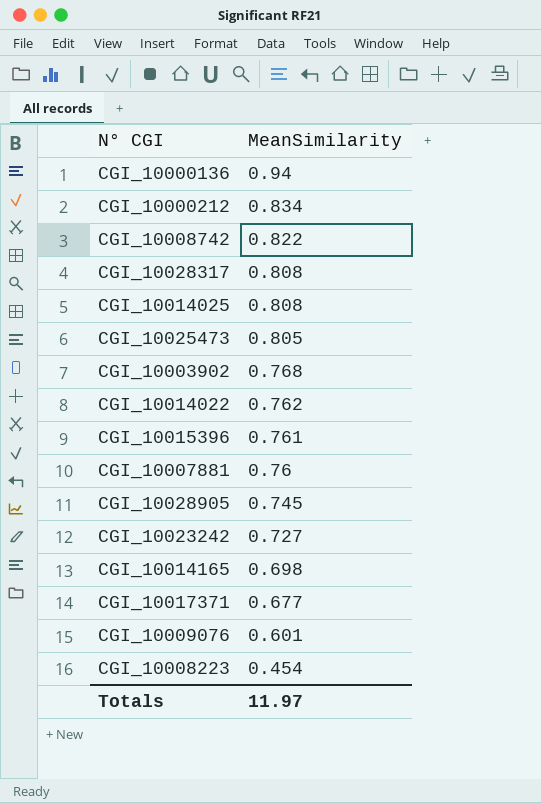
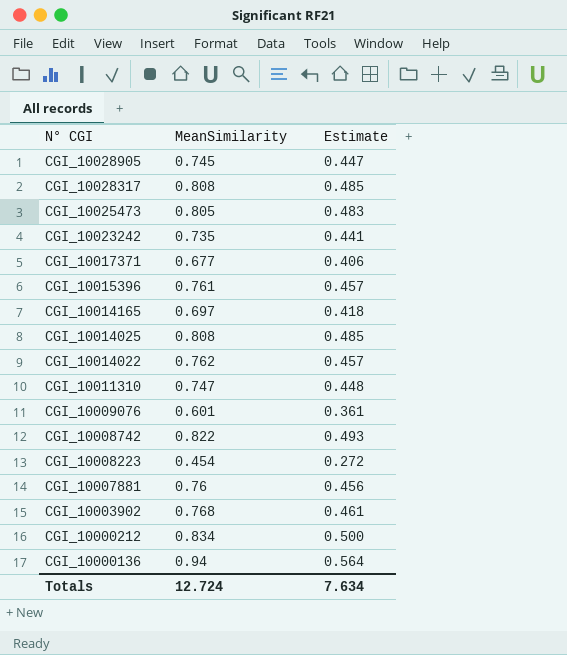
row order: MeanSimilarity descending -> N° CGI descending
column Estimate | formula: none -> [MeanSimilarity] * 0.6
CGI_10023242 | MeanSimilarity: 0.727 -> 0.735
CGI_10014165 | MeanSimilarity: 0.698 -> 0.697
row CGI_10011310: none -> 0.747 | 0.448
Totals | MeanSimilarity: 11.97 -> 12.724

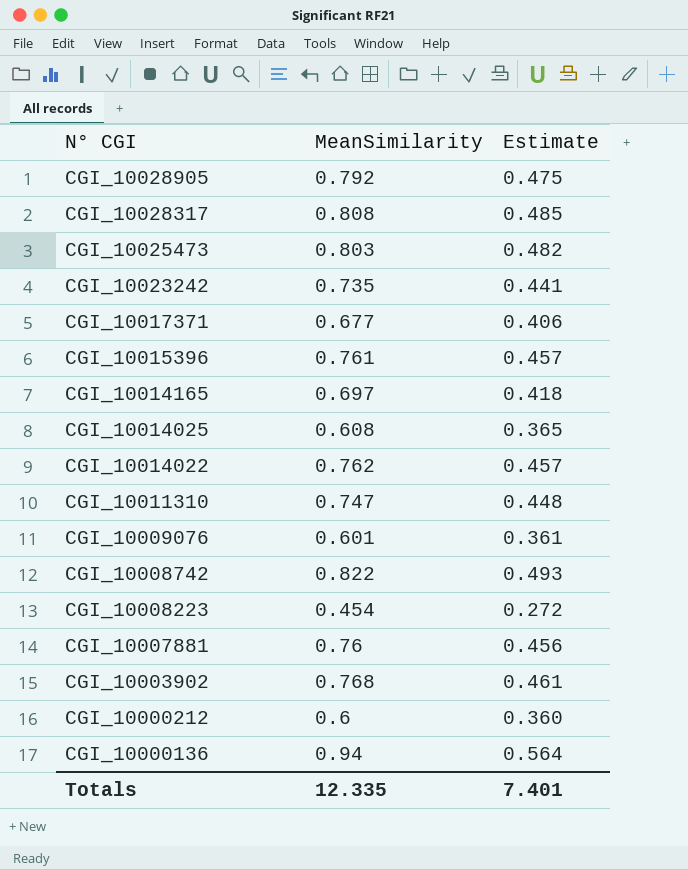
CGI_10028905 | MeanSimilarity: 0.745 -> 0.792
CGI_10028905 | Estimate: 0.447 -> 0.475
CGI_10025473 | MeanSimilarity: 0.805 -> 0.803
CGI_10025473 | Estimate: 0.483 -> 0.482
CGI_10014025 | MeanSimilarity: 0.808 -> 0.608
CGI_10014025 | Estimate: 0.485 -> 0.365
CGI_10000212 | MeanSimilarity: 0.834 -> 0.6
CGI_10000212 | Estimate: 0.500 -> 0.360
Totals | MeanSimilarity: 12.724 -> 12.335
Totals | Estimate: 7.634 -> 7.401

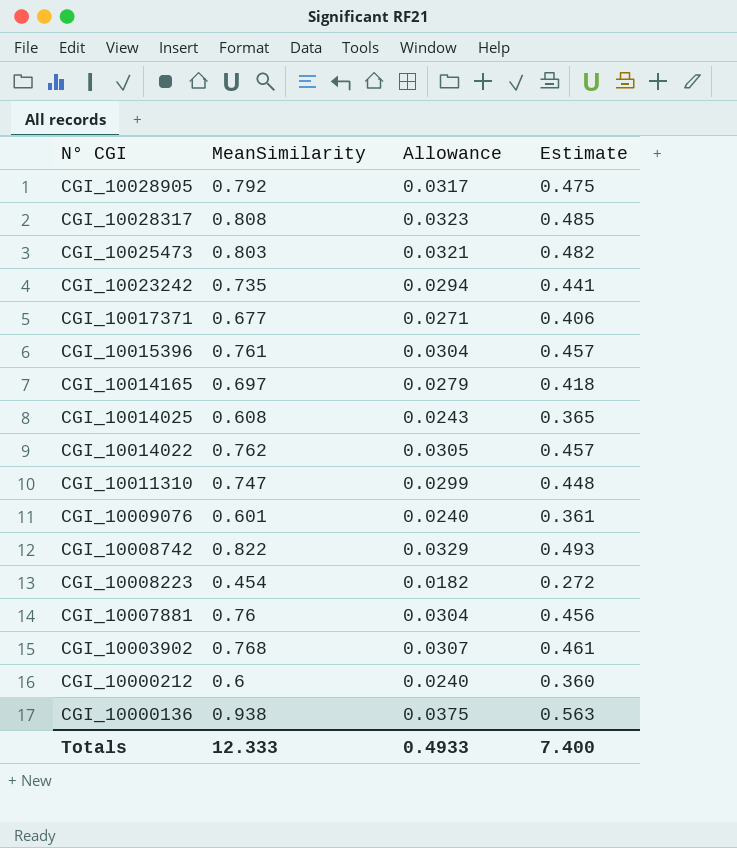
column Allowance | formula: none -> [MeanSimilarity] * 0.04
CGI_10000136 | MeanSimilarity: 0.94 -> 0.938
CGI_10000136 | Estimate: 0.564 -> 0.563
Totals | MeanSimilarity: 12.335 -> 12.333
Totals | Estimate: 7.401 -> 7.400

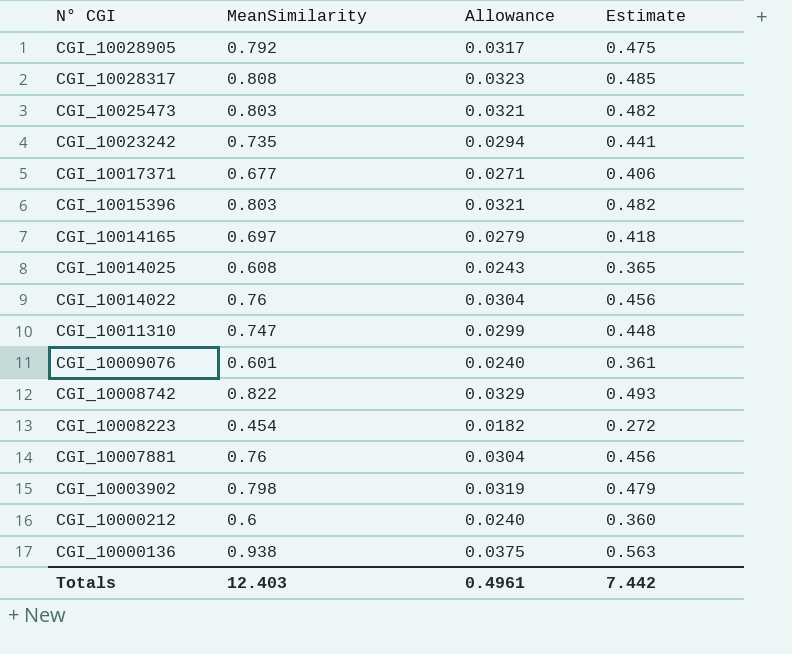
CGI_10015396 | MeanSimilarity: 0.761 -> 0.803
CGI_10015396 | Allowance: 0.0304 -> 0.0321
CGI_10015396 | Estimate: 0.457 -> 0.482
CGI_10014022 | MeanSimilarity: 0.762 -> 0.76
CGI_10014022 | Allowance: 0.0305 -> 0.0304
CGI_10014022 | Estimate: 0.457 -> 0.456
CGI_10003902 | MeanSimilarity: 0.768 -> 0.798
CGI_10003902 | Allowance: 0.0307 -> 0.0319
CGI_10003902 | Estimate: 0.461 -> 0.479
Totals | MeanSimilarity: 12.333 -> 12.403
Totals | Allowance: 0.4933 -> 0.4961
Totals | Estimate: 7.400 -> 7.442

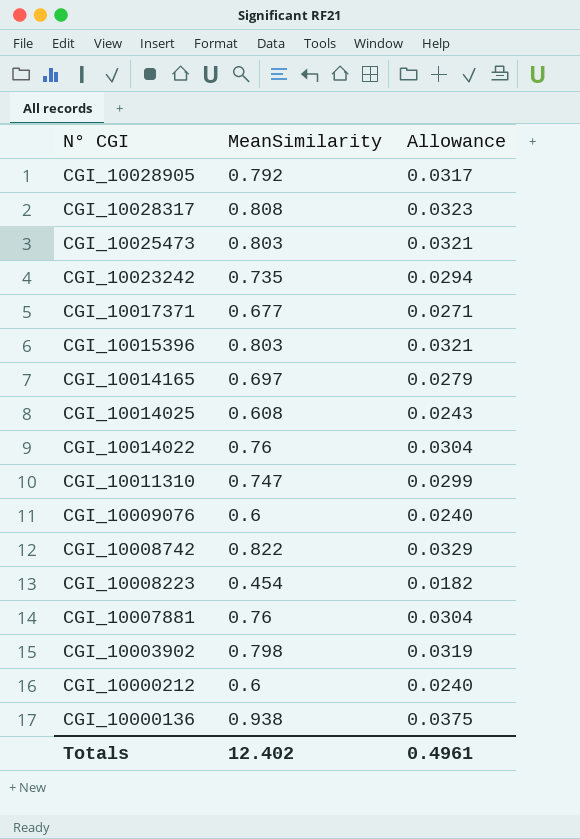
column Estimate | formula: [MeanSimilarity] * 0.6 -> none
CGI_10009076 | MeanSimilarity: 0.601 -> 0.6
Totals | MeanSimilarity: 12.403 -> 12.402

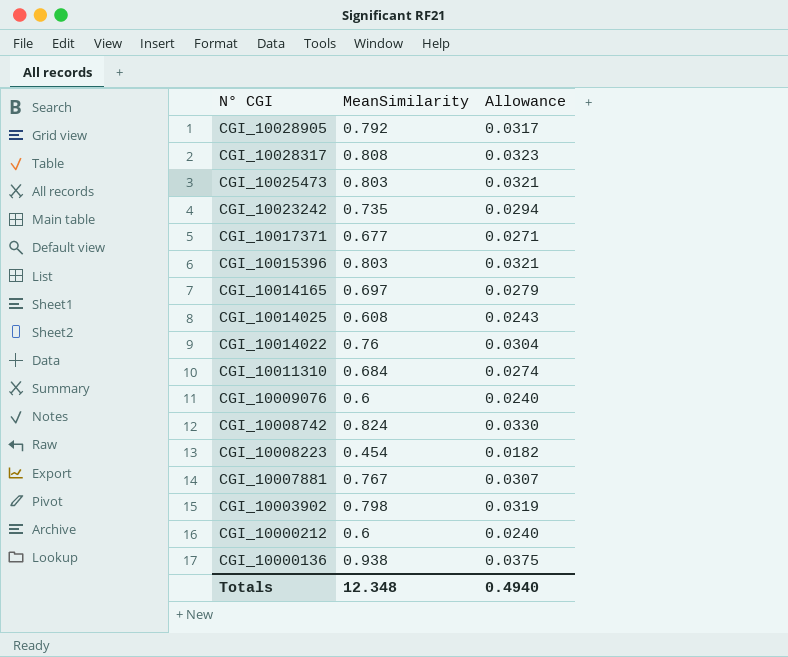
CGI_10011310 | MeanSimilarity: 0.747 -> 0.684
CGI_10011310 | Allowance: 0.0299 -> 0.0274
CGI_10008742 | MeanSimilarity: 0.822 -> 0.824
CGI_10008742 | Allowance: 0.0329 -> 0.0330
CGI_10007881 | MeanSimilarity: 0.76 -> 0.767
CGI_10007881 | Allowance: 0.0304 -> 0.0307
Totals | MeanSimilarity: 12.402 -> 12.348
Totals | Allowance: 0.4961 -> 0.4940

